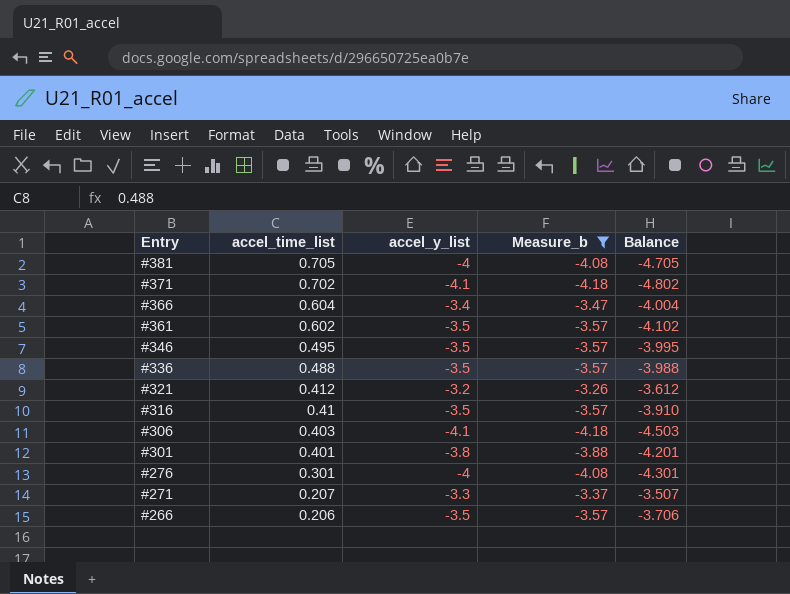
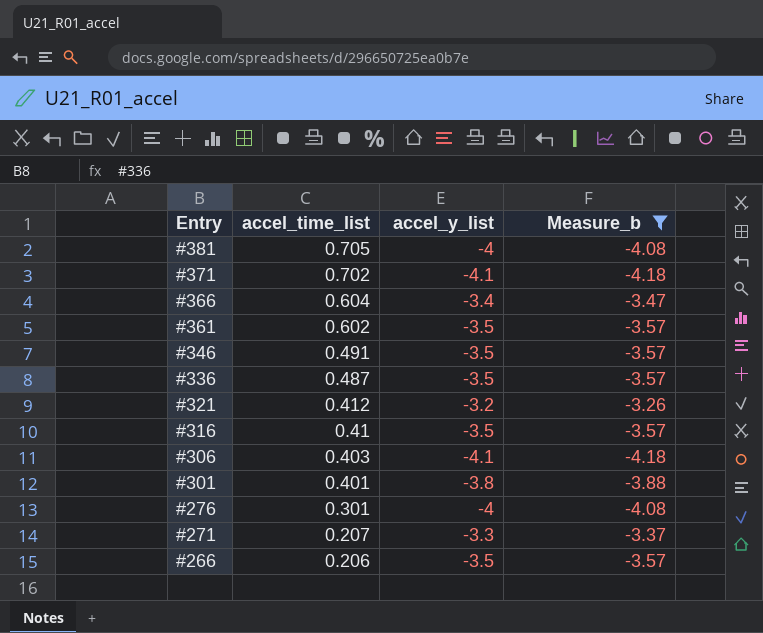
column Balance | formula: [accel_y_list] - [accel_time_list] -> none
#346 | accel_time_list: 0.495 -> 0.491
#336 | accel_time_list: 0.488 -> 0.487

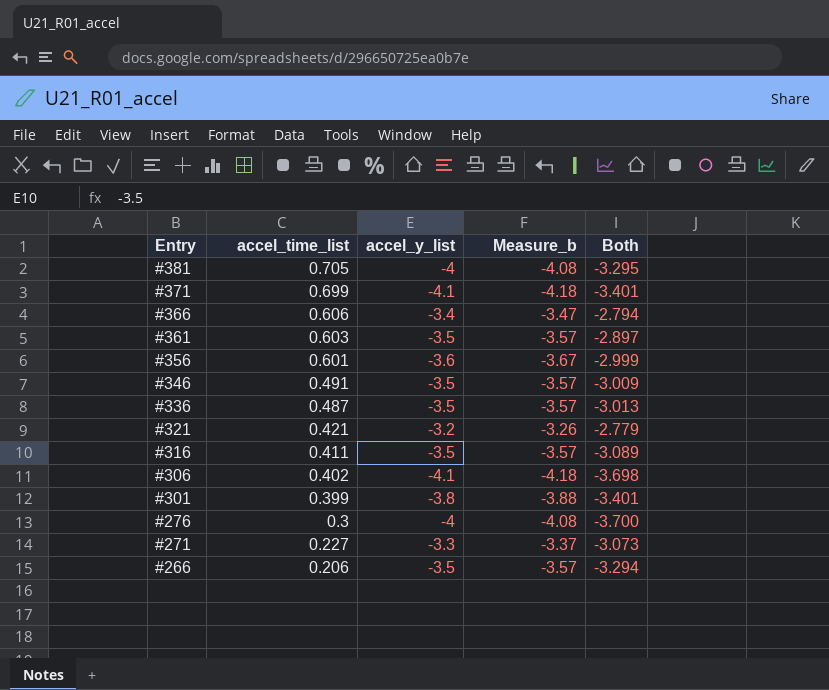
filter: Measure_b != -3.67 -> none
column Both | formula: none -> [accel_time_list] + [accel_y_list]
#371 | accel_time_list: 0.702 -> 0.699
#366 | accel_time_list: 0.604 -> 0.606
#361 | accel_time_list: 0.602 -> 0.603
#321 | accel_time_list: 0.412 -> 0.421
#316 | accel_time_list: 0.41 -> 0.411
#306 | accel_time_list: 0.403 -> 0.402
#301 | accel_time_list: 0.401 -> 0.399
#276 | accel_time_list: 0.301 -> 0.3
#271 | accel_time_list: 0.207 -> 0.227

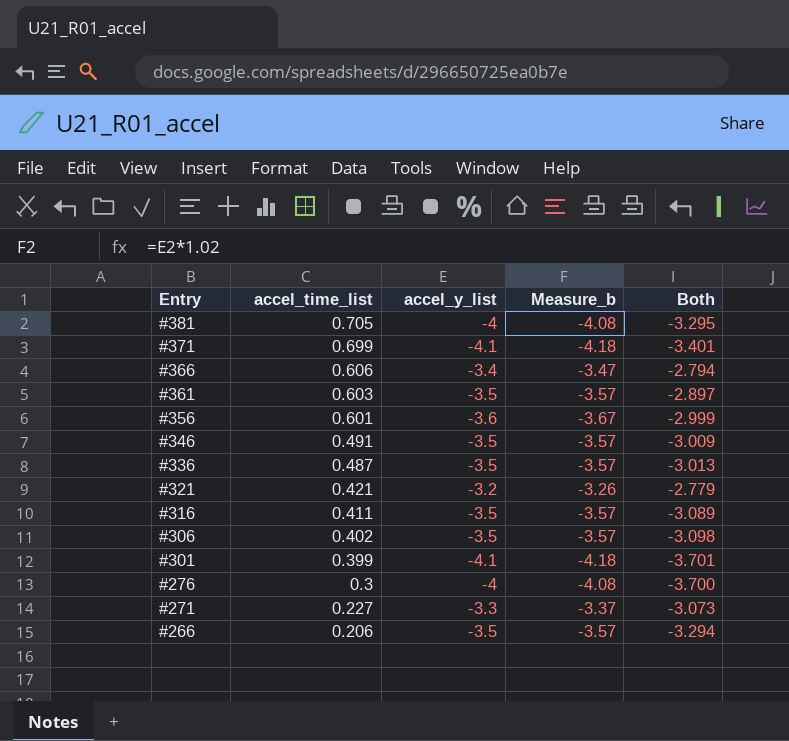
#306 | accel_y_list: -4.1 -> -3.5
#306 | Measure_b: -4.18 -> -3.57
#306 | Both: -3.698 -> -3.098
#301 | accel_y_list: -3.8 -> -4.1
#301 | Measure_b: -3.88 -> -4.18
#301 | Both: -3.401 -> -3.701

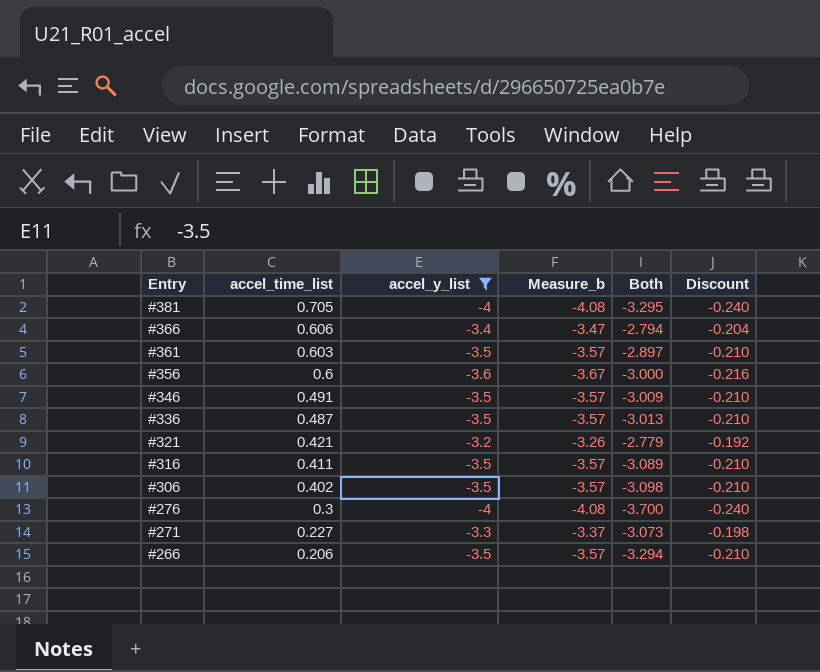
filter: none -> accel_y_list != -4.1
column Discount | formula: none -> [accel_y_list] * 0.06
#356 | accel_time_list: 0.601 -> 0.6
#356 | Both: -2.999 -> -3.000

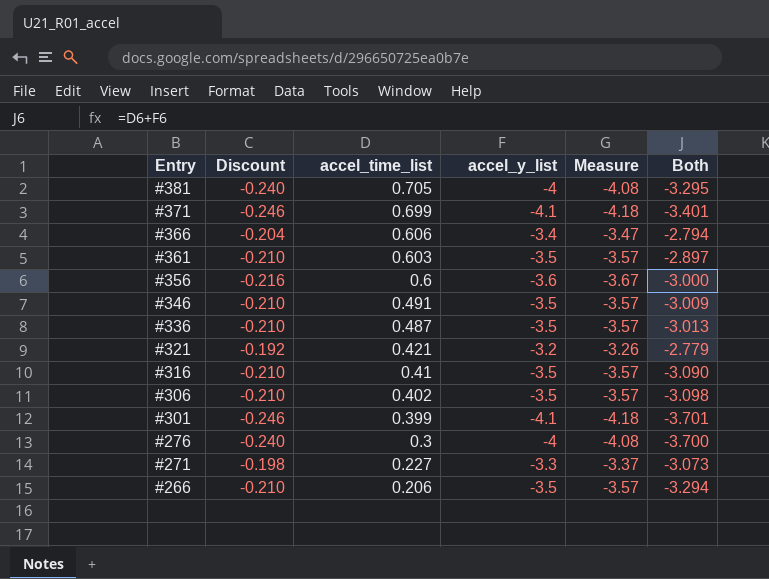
filter: accel_y_list != -4.1 -> none
column Discount | position: 6 -> 2
column name: Measure_b -> Measure
#316 | accel_time_list: 0.411 -> 0.41
#316 | Both: -3.089 -> -3.090

